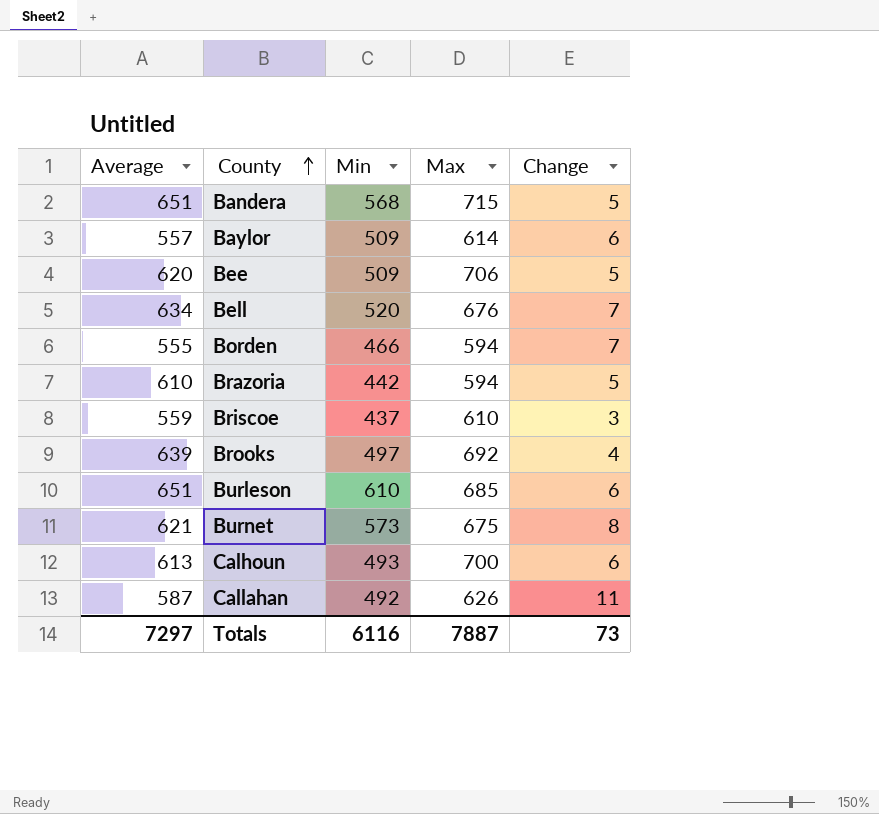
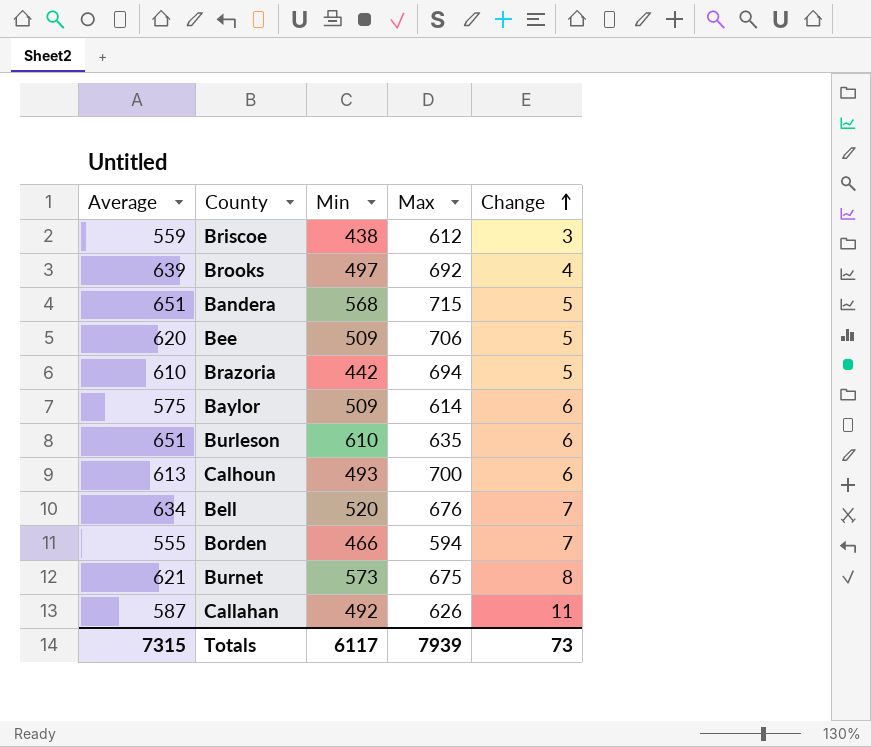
row order: County ascending -> Change ascending
Briscoe | Min: 437 -> 438
Briscoe | Max: 610 -> 612
Brazoria | Max: 594 -> 694
Baylor | Average: 557 -> 575
Burleson | Max: 685 -> 635
Totals | Average: 7297 -> 7315
Totals | Min: 6116 -> 6117
Totals | Max: 7887 -> 7939

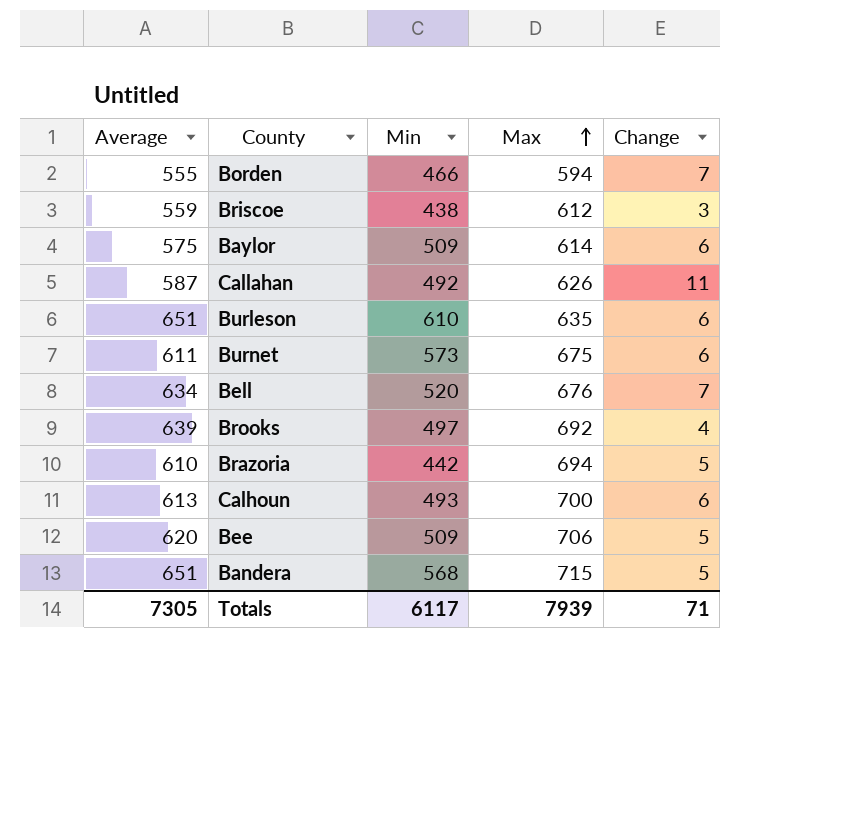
row order: Change ascending -> Max ascending
Burnet | Average: 621 -> 611
Burnet | Change: 8 -> 6
Totals | Average: 7315 -> 7305
Totals | Change: 73 -> 71

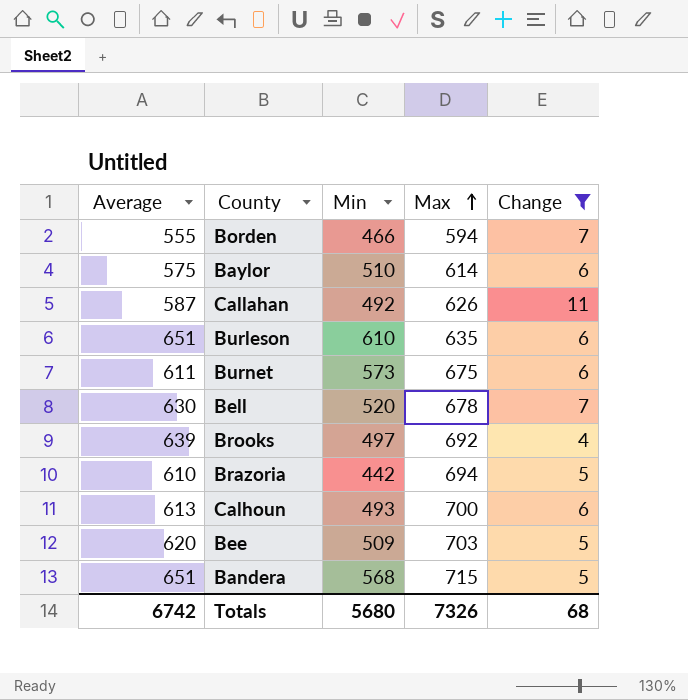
filter: none -> Change != 3
Baylor | Min: 509 -> 510
Bell | Average: 634 -> 630
Bell | Max: 676 -> 678
Bee | Max: 706 -> 703
Totals | Average: 7305 -> 6742
Totals | Min: 6117 -> 5680
Totals | Max: 7939 -> 7326
Totals | Change: 71 -> 68

